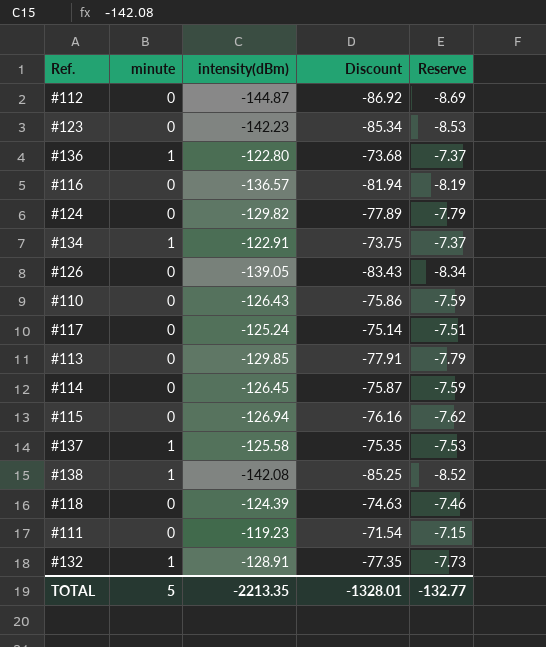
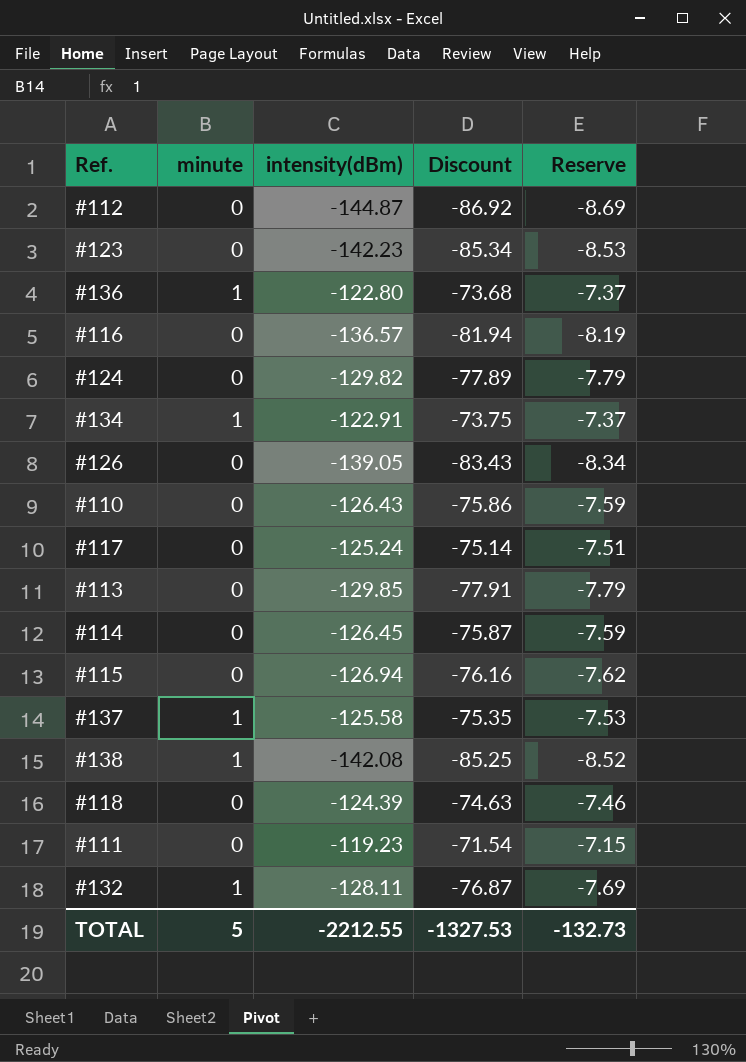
#132 | intensity(dBm): -128.91 -> -128.11
#132 | Discount: -77.35 -> -76.87
#132 | Reserve: -7.73 -> -7.69
TOTAL | intensity(dBm): -2213.35 -> -2212.55
TOTAL | Discount: -1328.01 -> -1327.53
TOTAL | Reserve: -132.77 -> -132.73

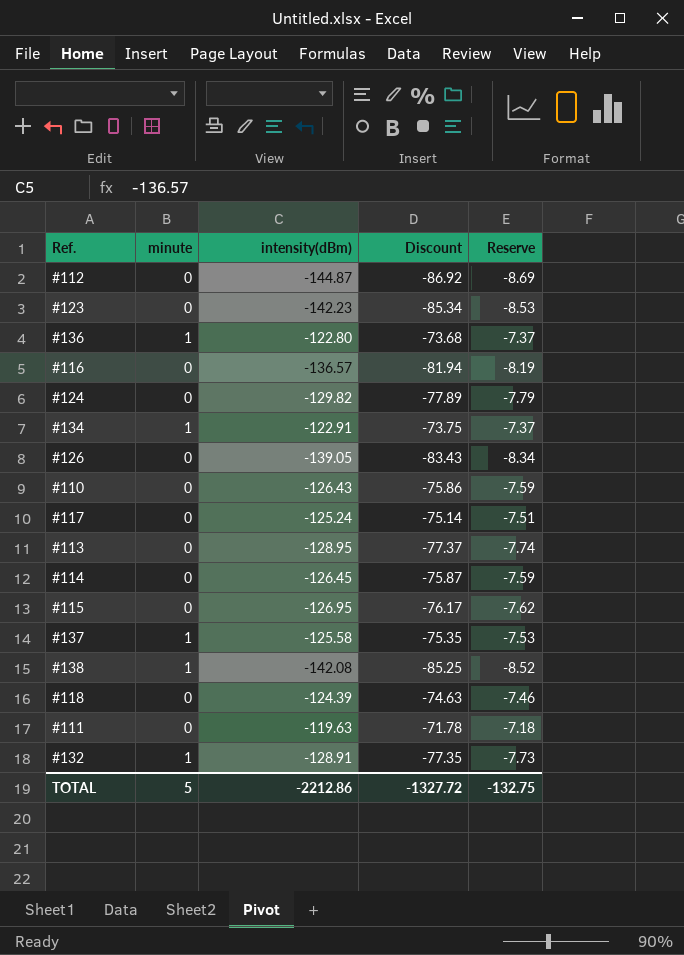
#113 | intensity(dBm): -129.85 -> -128.95
#113 | Discount: -77.91 -> -77.37
#113 | Reserve: -7.79 -> -7.74
#115 | intensity(dBm): -126.94 -> -126.95
#115 | Discount: -76.16 -> -76.17
#111 | intensity(dBm): -119.23 -> -119.63
#111 | Discount: -71.54 -> -71.78
#111 | Reserve: -7.15 -> -7.18
#132 | intensity(dBm): -128.11 -> -128.91
#132 | Discount: -76.87 -> -77.35
#132 | Reserve: -7.69 -> -7.73
TOTAL | intensity(dBm): -2212.55 -> -2212.86
TOTAL | Discount: -1327.53 -> -1327.72
TOTAL | Reserve: -132.73 -> -132.75

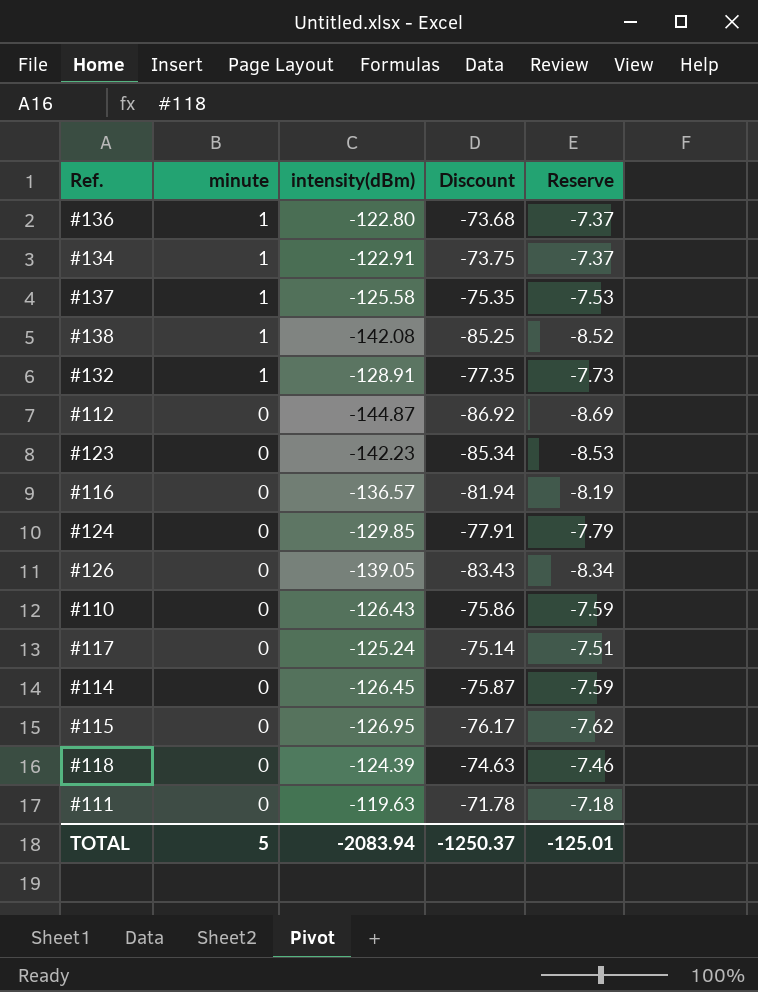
row order: none -> minute descending
row #113: 0 | -128.95 | -77.37 | -7.74 -> none
#124 | intensity(dBm): -129.82 -> -129.85
#124 | Discount: -77.89 -> -77.91
TOTAL | intensity(dBm): -2212.86 -> -2083.94
TOTAL | Discount: -1327.72 -> -1250.37
TOTAL | Reserve: -132.75 -> -125.01

